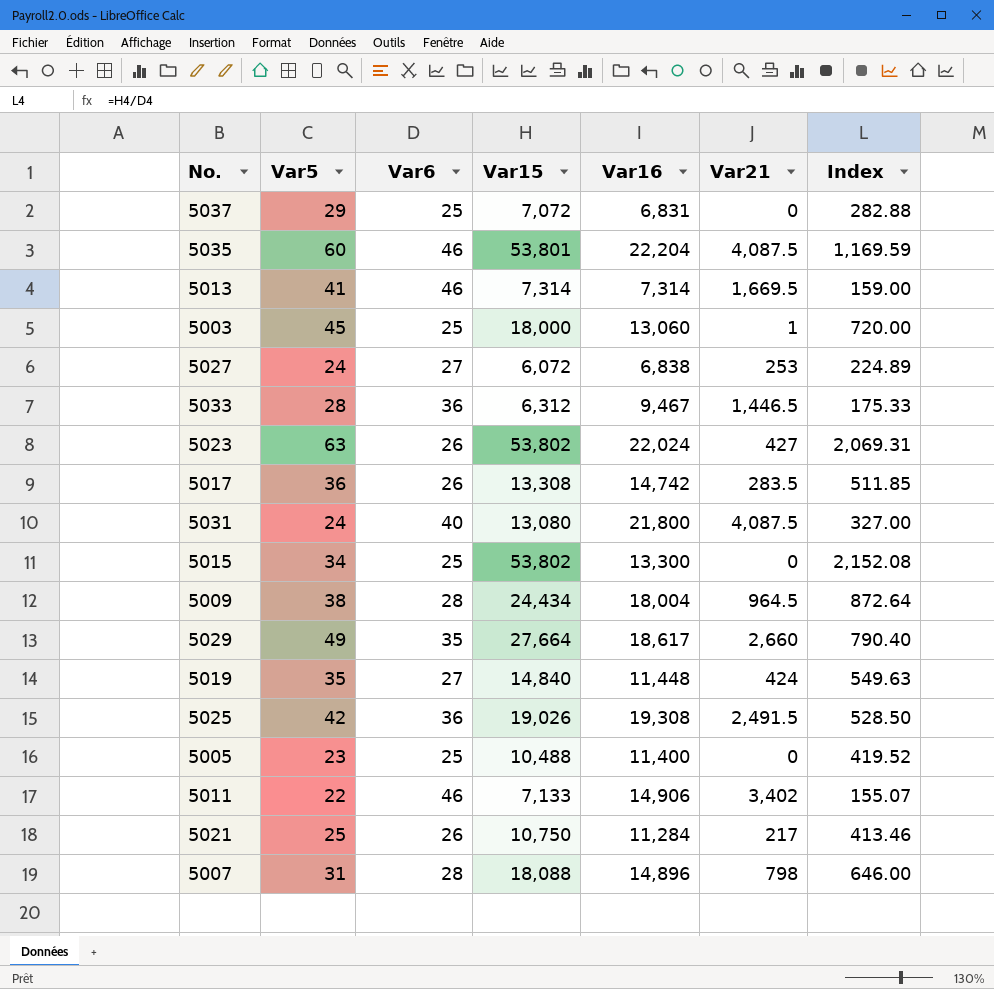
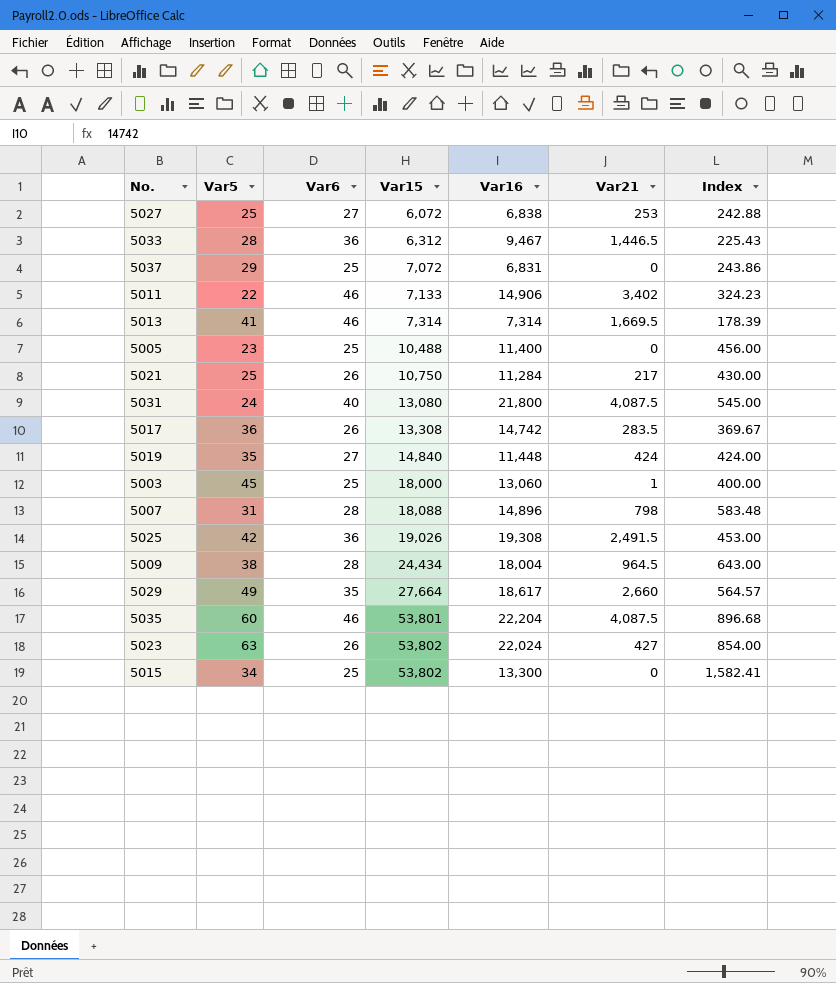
row order: none -> Var15 ascending
column Index | formula: [Var15] / [Var6] -> [Var15] / [Var5]
5027 | Var5: 24 -> 25

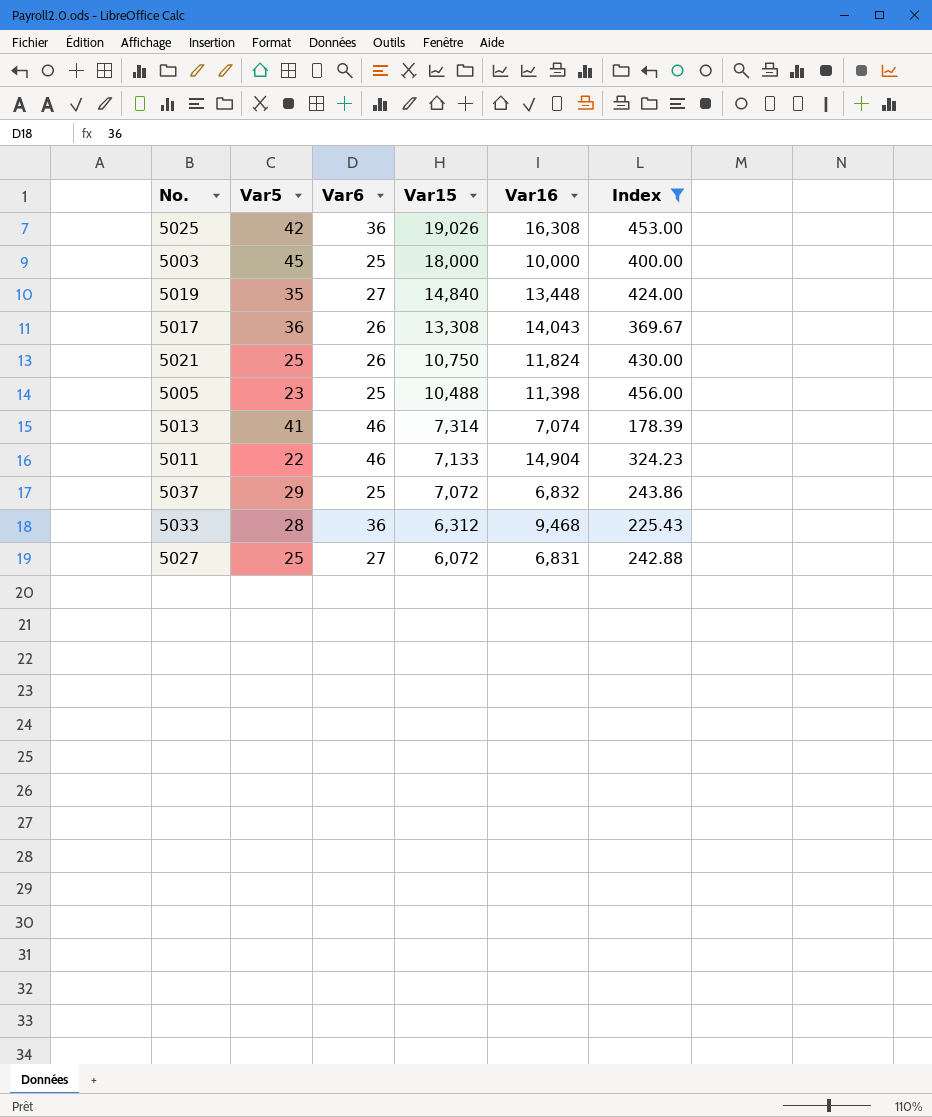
filter: none -> Index <= 456.00
row order: Var15 ascending -> Var15 descending
column Var21 | position: 6 -> none
5025 | Var16: 19,308 -> 16,308
5003 | Var16: 13,060 -> 10,000
5019 | Var16: 11,448 -> 13,448
5017 | Var16: 14,742 -> 14,043
5021 | Var16: 11,284 -> 11,824
5005 | Var16: 11,400 -> 11,398
5013 | Var16: 7,314 -> 7,074
5011 | Var16: 14,906 -> 14,904
5037 | Var16: 6,831 -> 6,832
5033 | Var16: 9,467 -> 9,468
5027 | Var16: 6,838 -> 6,831

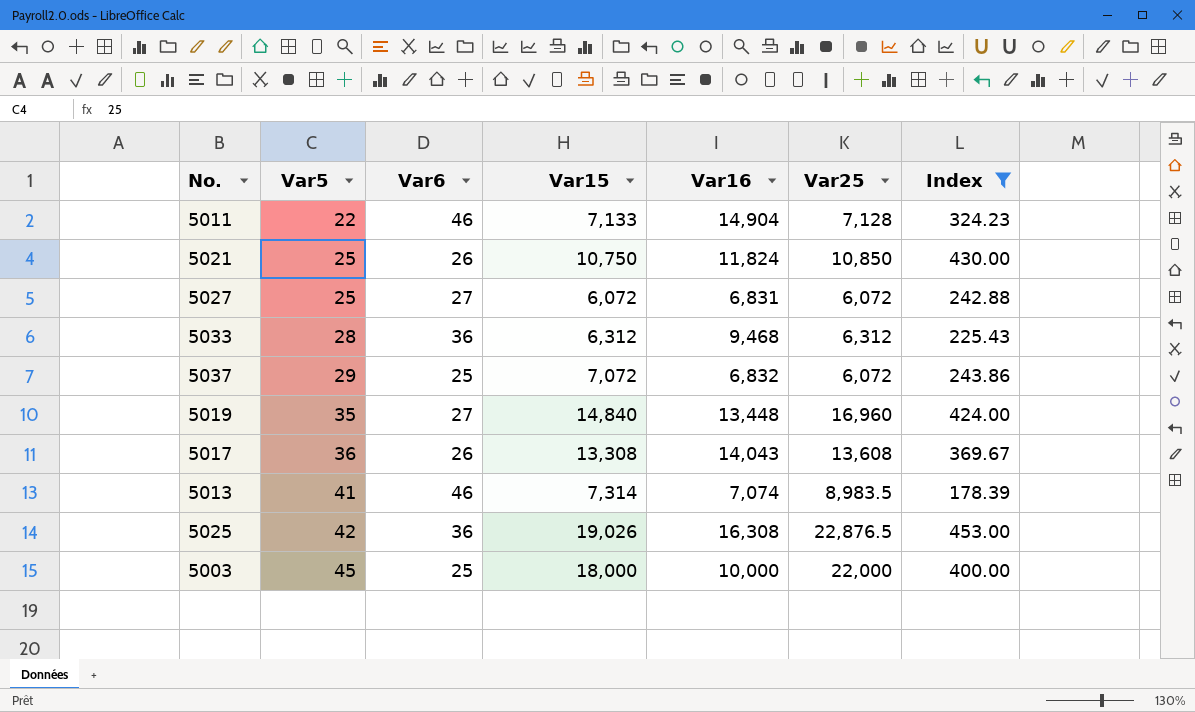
row order: Var15 descending -> Var5 ascending
column Var25 | position: none -> 6
row 5005: 23 | 25 | 10,488 | 11,398 | 456.00 -> none

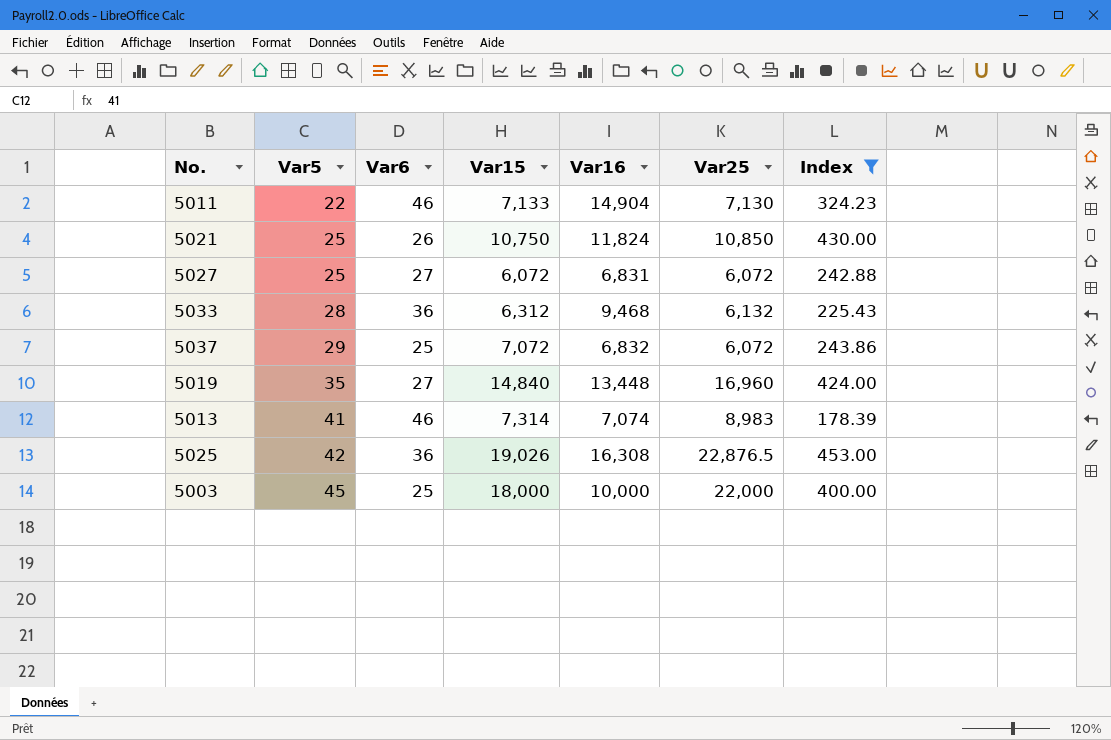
row 5017: 36 | 26 | 13,308 | 14,043 | 13,608 | 369.67 -> none
5011 | Var25: 7,128 -> 7,130
5033 | Var25: 6,312 -> 6,132
5013 | Var25: 8,983.5 -> 8,983

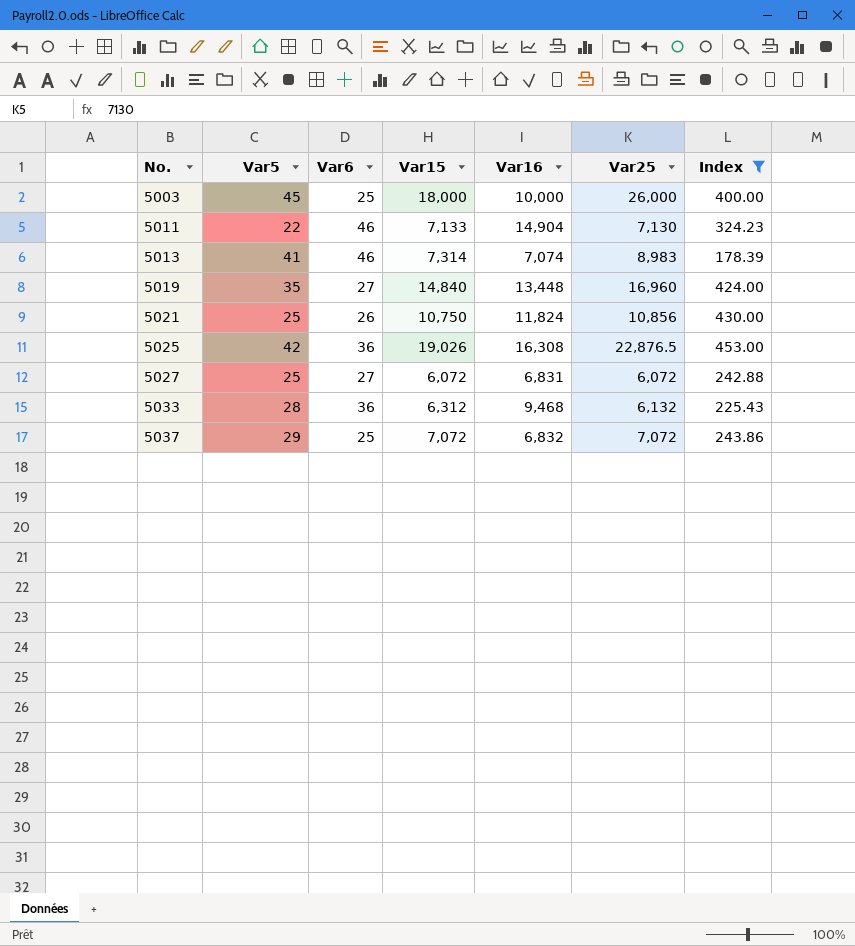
row order: Var5 ascending -> No. ascending
5003 | Var25: 22,000 -> 26,000
5021 | Var25: 10,850 -> 10,856
5037 | Var25: 6,072 -> 7,072

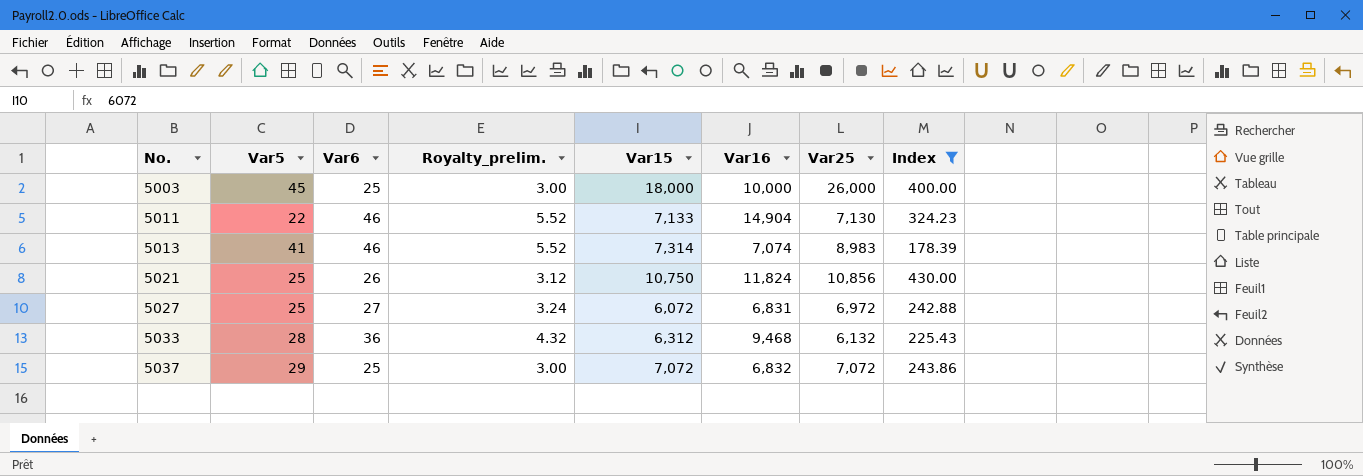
column Royalty_prelim. | formula: none -> [Var6] * 0.12
row 5019: 35 | 27 | 14,840 | 13,448 | 16,960 | 424.00 -> none
row 5025: 42 | 36 | 19,026 | 16,308 | 22,876.5 | 453.00 -> none
5027 | Var25: 6,072 -> 6,972

